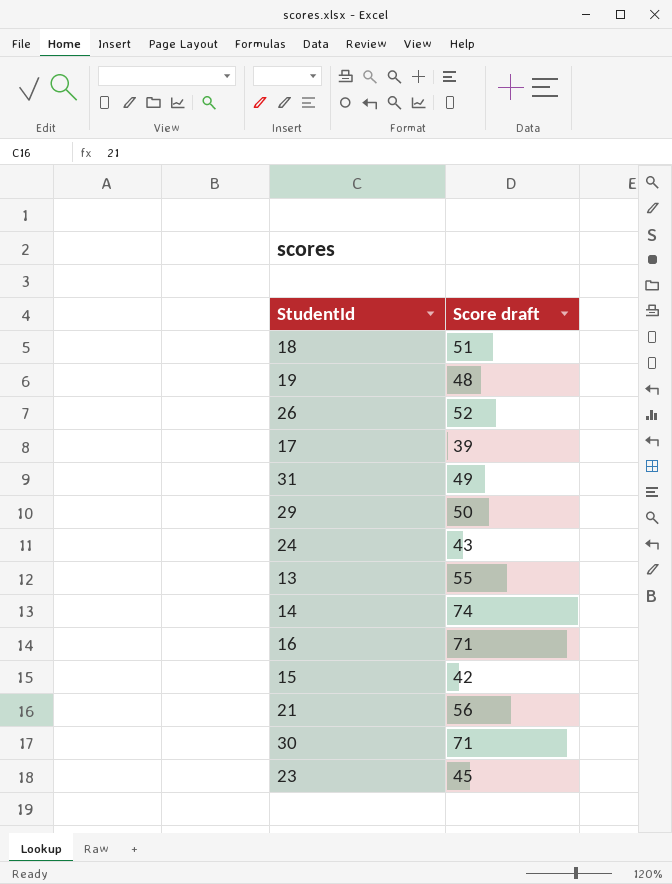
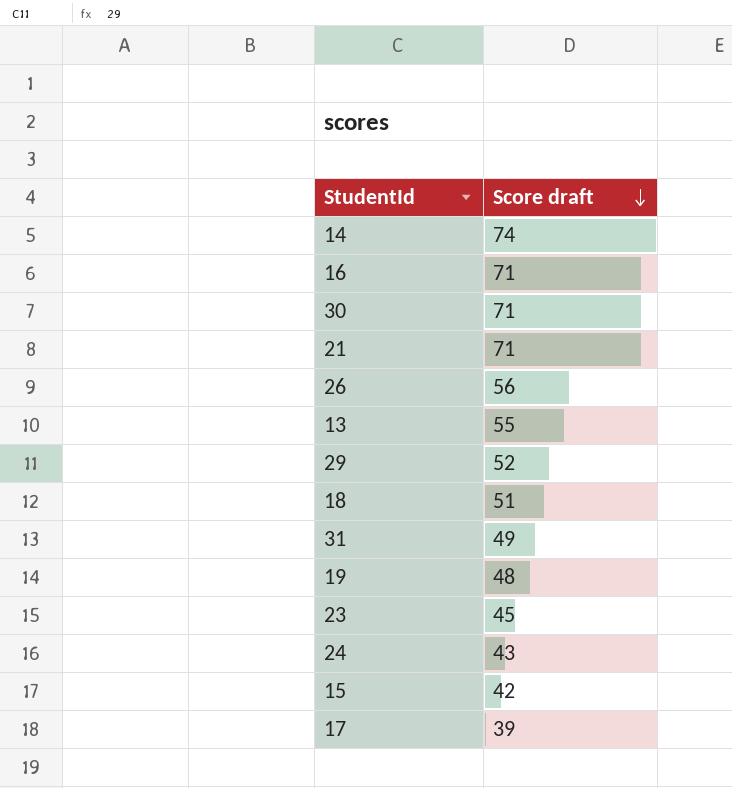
row order: none -> Score draft descending
21 | Score draft: 56 -> 71
26 | Score draft: 52 -> 56
29 | Score draft: 50 -> 52

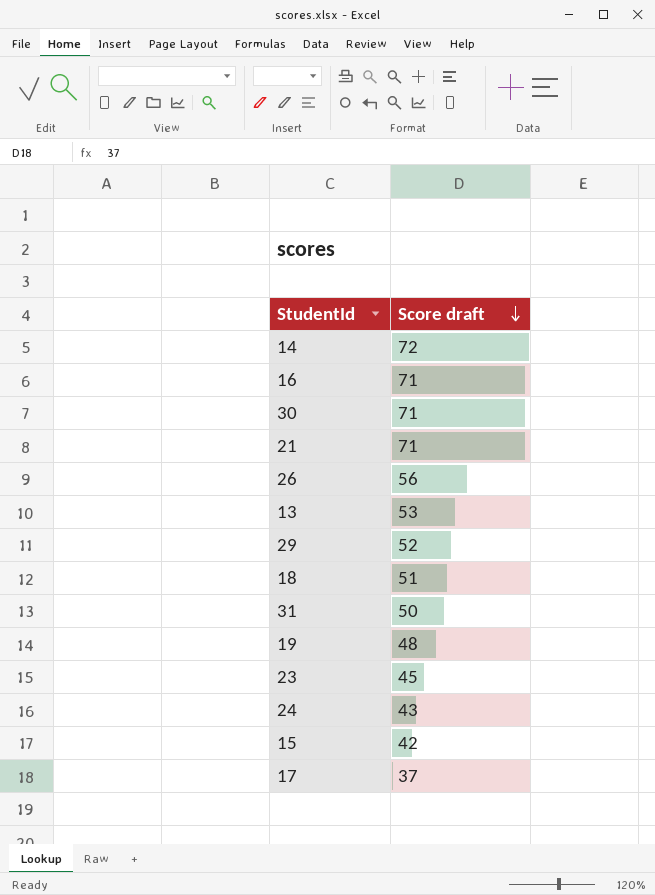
14 | Score draft: 74 -> 72
13 | Score draft: 55 -> 53
31 | Score draft: 49 -> 50
17 | Score draft: 39 -> 37

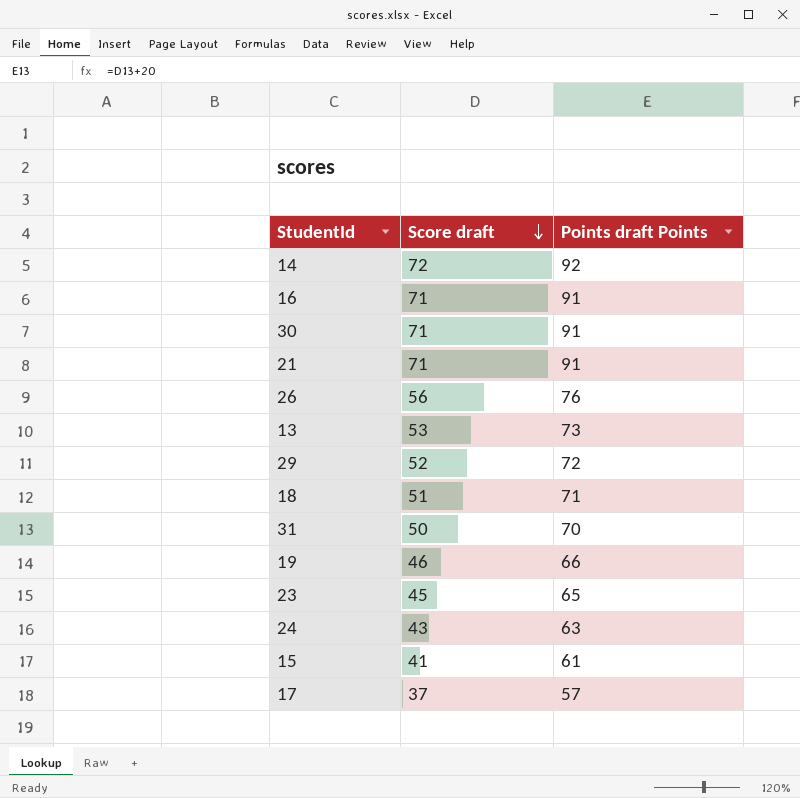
column Points draft Points | formula: none -> [Score draft] + 20
19 | Score draft: 48 -> 46
15 | Score draft: 42 -> 41

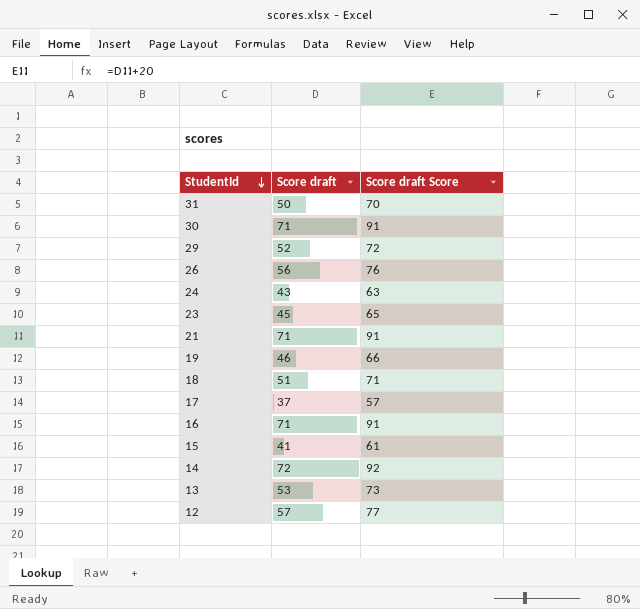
row order: Score draft descending -> StudentId descending
column name: Points draft Points -> Score draft Score
row 12: none -> 57 | 77

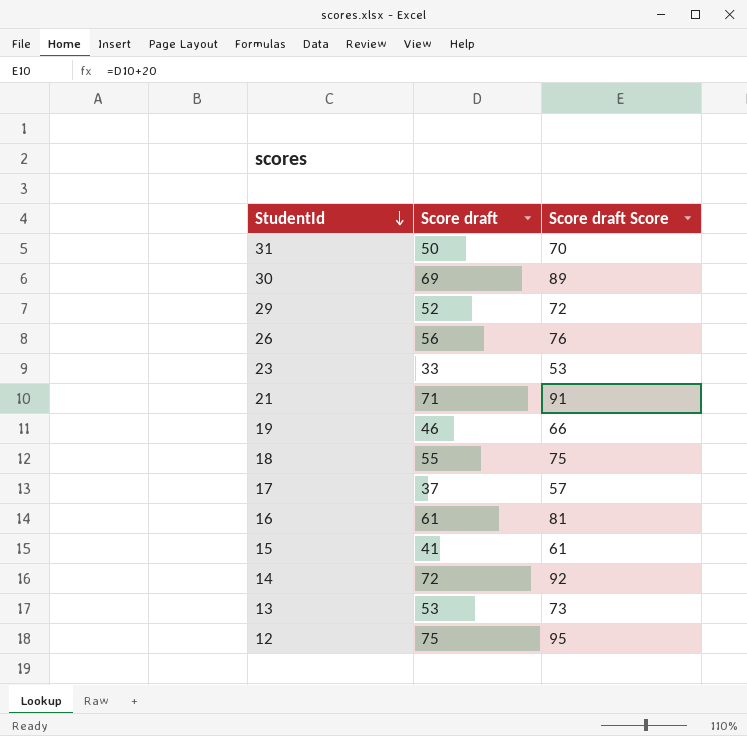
row 24: 43 | 63 -> none
30 | Score draft: 71 -> 69
30 | Score draft Score: 91 -> 89
23 | Score draft: 45 -> 33
23 | Score draft Score: 65 -> 53
18 | Score draft: 51 -> 55
18 | Score draft Score: 71 -> 75
16 | Score draft: 71 -> 61
16 | Score draft Score: 91 -> 81
12 | Score draft: 57 -> 75
12 | Score draft Score: 77 -> 95

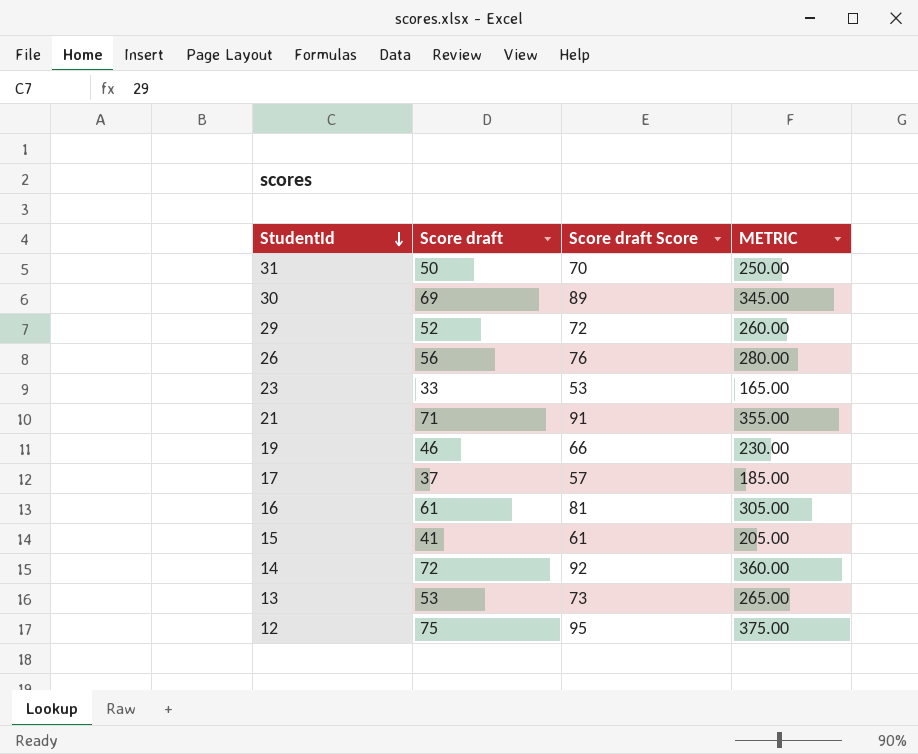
column METRIC | formula: none -> [Score draft] * 5
row 18: 55 | 75 -> none

